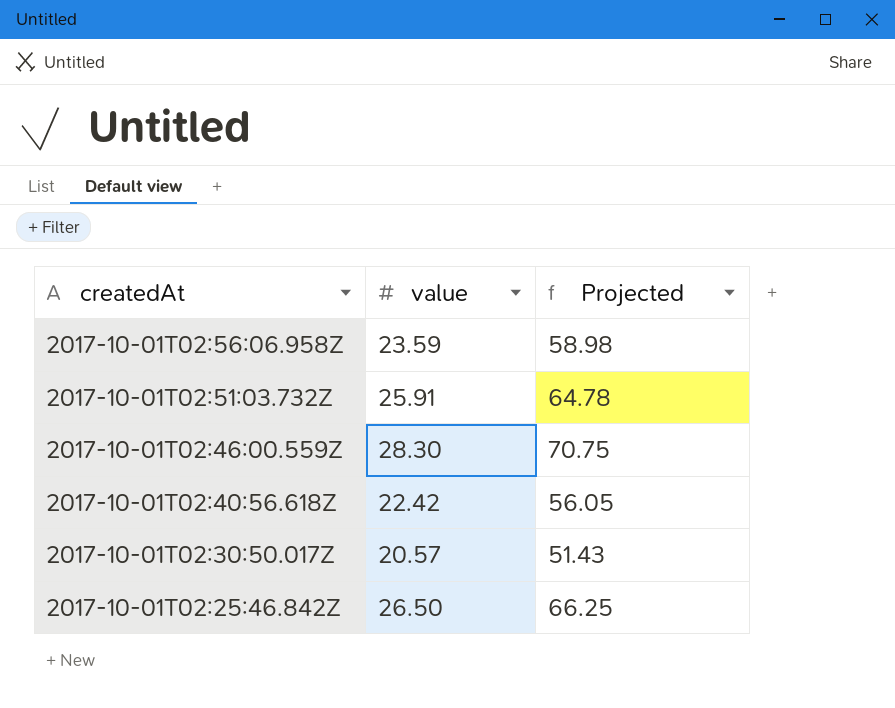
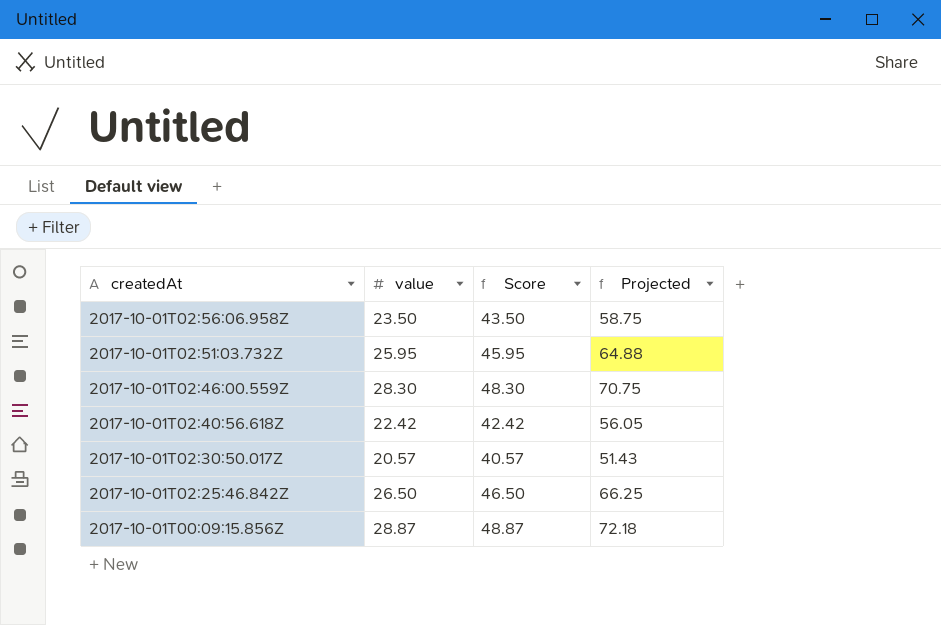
column Score | formula: none -> [value] + 20
2017-10-01T02:56:06.958Z | value: 23.59 -> 23.50
2017-10-01T02:56:06.958Z | Projected: 58.98 -> 58.75
2017-10-01T02:51:03.732Z | value: 25.91 -> 25.95
2017-10-01T02:51:03.732Z | Projected: 64.78 -> 64.88
row 2017-10-01T00:09:15.856Z: none -> 28.87 | 48.87 | 72.18

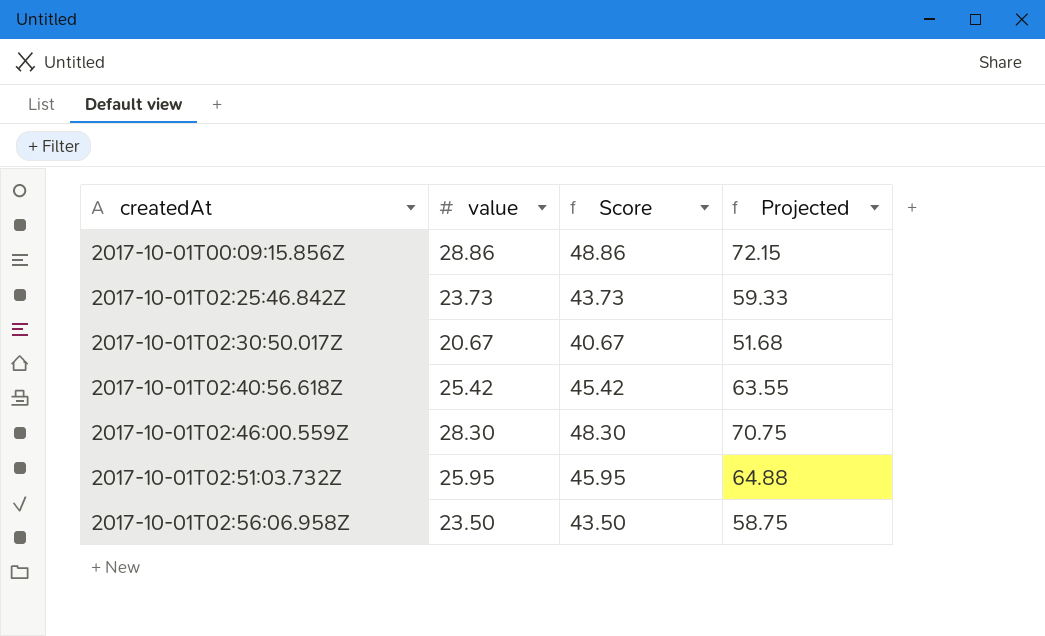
row order: createdAt descending -> createdAt ascending
2017-10-01T00:09:15.856Z | value: 28.87 -> 28.86
2017-10-01T00:09:15.856Z | Score: 48.87 -> 48.86
2017-10-01T00:09:15.856Z | Projected: 72.18 -> 72.15
2017-10-01T02:25:46.842Z | value: 26.50 -> 23.73
2017-10-01T02:25:46.842Z | Score: 46.50 -> 43.73
2017-10-01T02:25:46.842Z | Projected: 66.25 -> 59.33
2017-10-01T02:30:50.017Z | value: 20.57 -> 20.67
2017-10-01T02:30:50.017Z | Score: 40.57 -> 40.67
2017-10-01T02:30:50.017Z | Projected: 51.43 -> 51.68
2017-10-01T02:40:56.618Z | value: 22.42 -> 25.42
2017-10-01T02:40:56.618Z | Score: 42.42 -> 45.42
2017-10-01T02:40:56.618Z | Projected: 56.05 -> 63.55

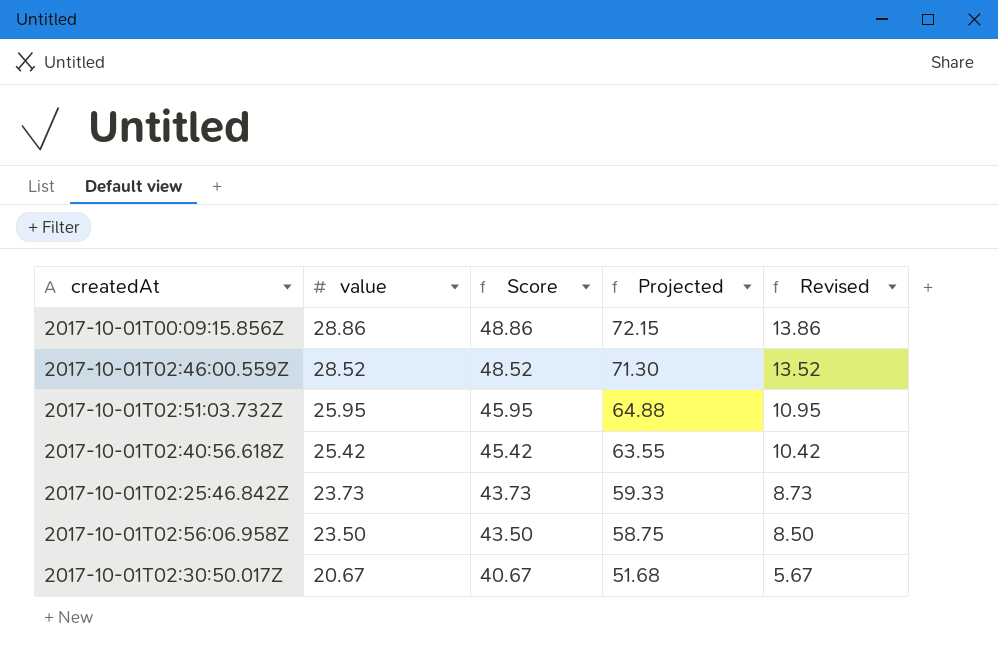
row order: createdAt ascending -> value descending
column Revised | formula: none -> [value] - 15
2017-10-01T02:46:00.559Z | value: 28.30 -> 28.52
2017-10-01T02:46:00.559Z | Score: 48.30 -> 48.52
2017-10-01T02:46:00.559Z | Projected: 70.75 -> 71.30

